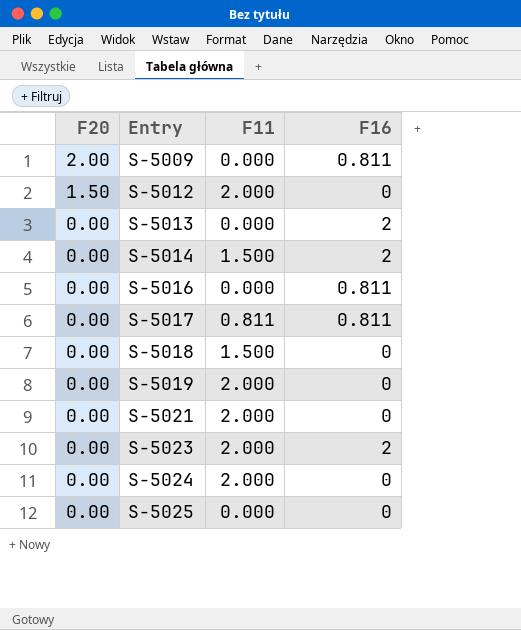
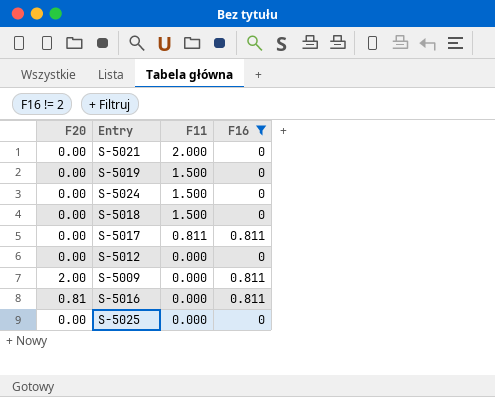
filter: none -> F16 != 2
row order: F20 descending -> F11 descending
S-5019 | F11: 2.000 -> 1.500
S-5024 | F11: 2.000 -> 1.500
S-5012 | F20: 1.50 -> 0.00
S-5012 | F11: 2.000 -> 0.000
S-5016 | F20: 0.00 -> 0.81

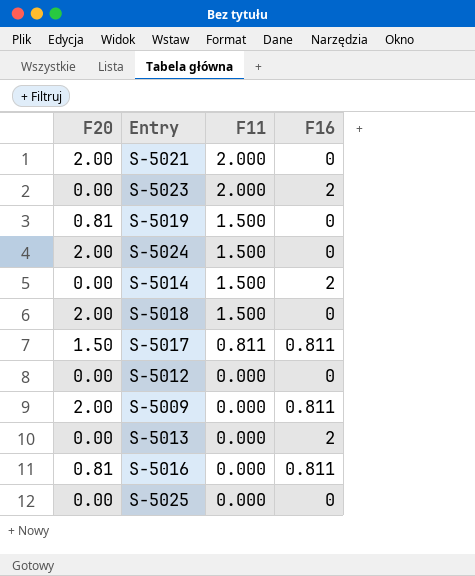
filter: F16 != 2 -> none
S-5021 | F20: 0.00 -> 2.00
S-5019 | F20: 0.00 -> 0.81
S-5024 | F20: 0.00 -> 2.00
S-5018 | F20: 0.00 -> 2.00
S-5017 | F20: 0.00 -> 1.50

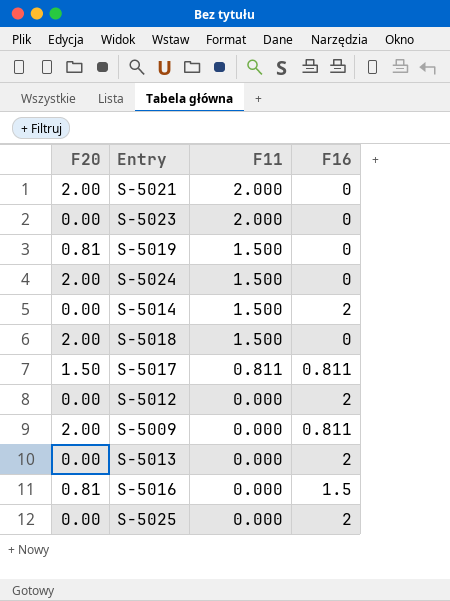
S-5023 | F16: 2 -> 0
S-5012 | F16: 0 -> 2
S-5016 | F16: 0.811 -> 1.5
S-5025 | F16: 0 -> 2

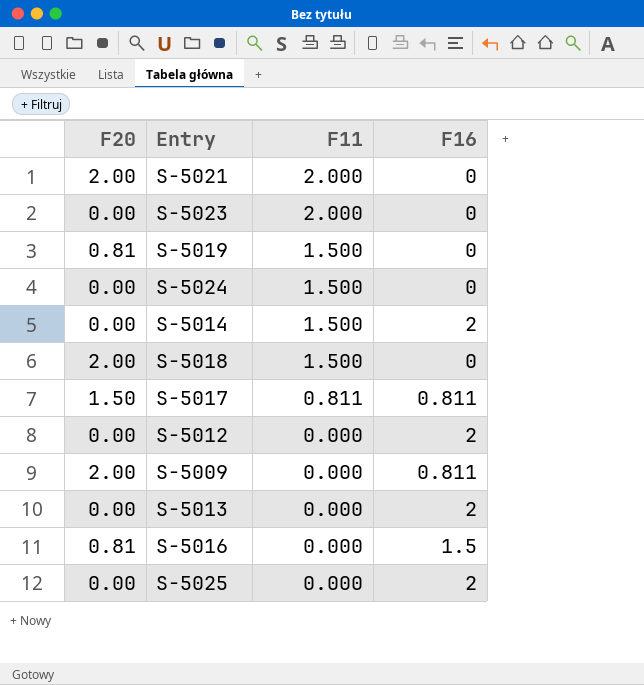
S-5024 | F20: 2.00 -> 0.00

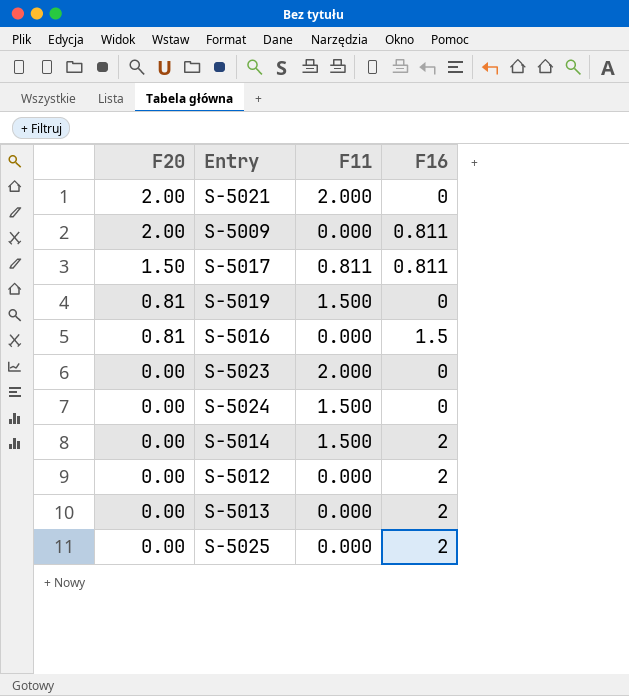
row order: F11 descending -> F20 descending
row S-5018: 2.00 | 1.500 | 0 -> none

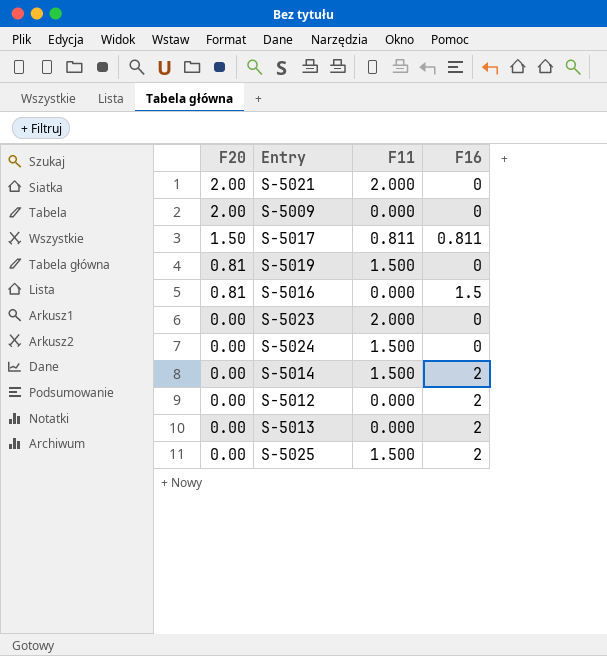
S-5009 | F16: 0.811 -> 0
S-5025 | F11: 0.000 -> 1.500

